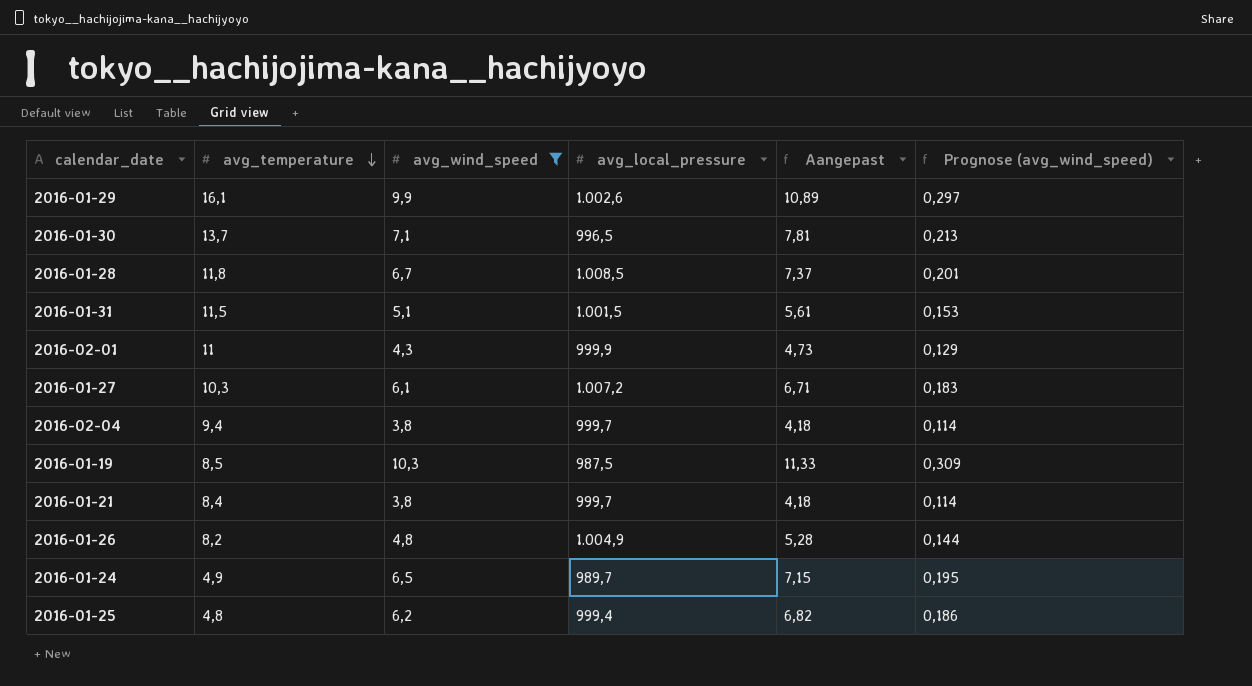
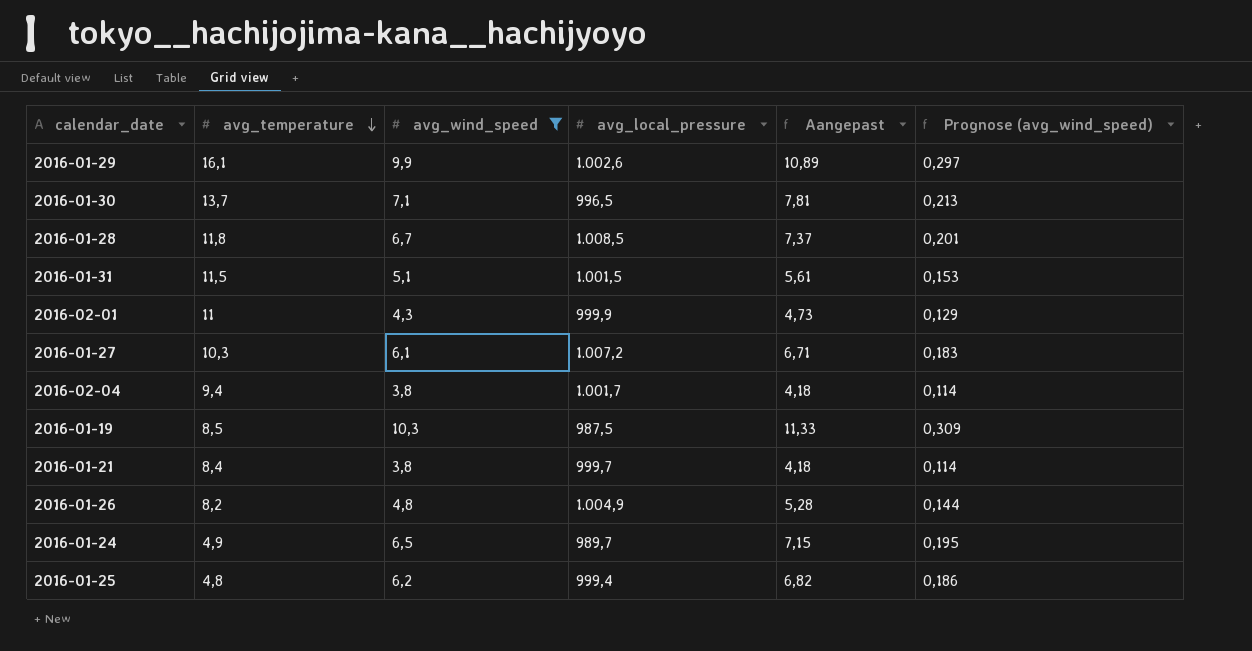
2016-02-04 | avg_local_pressure: 999,7 -> 1.001,7

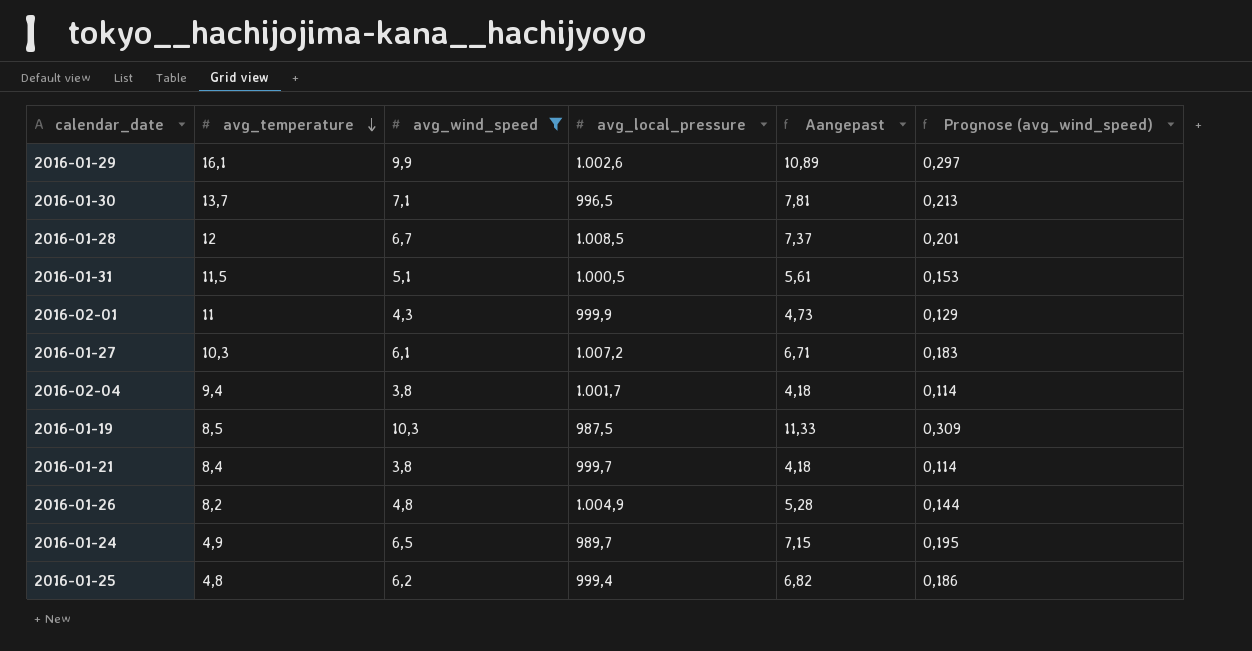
2016-01-28 | avg_temperature: 11,8 -> 12
2016-01-31 | avg_local_pressure: 1.001,5 -> 1.000,5

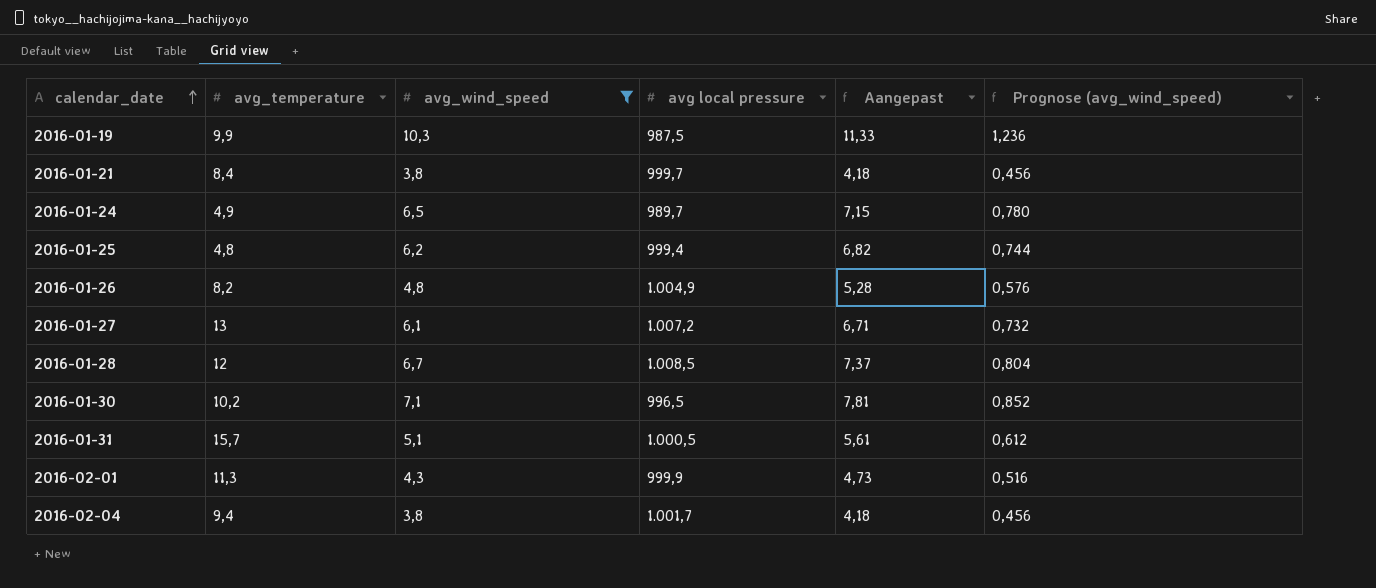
row order: avg_temperature descending -> calendar_date ascending
column name: avg_local_pressure -> avg local pressure
column Prognose (avg_wind_speed) | formula: [avg_wind_speed] * 0,03 -> [avg_wind_speed] * 0,12
row 2016-01-29: 16,1 | 9,9 | 1.002,6 | 10,89 | 0,297 -> none
2016-01-19 | avg_temperature: 8,5 -> 9,9
2016-01-27 | avg_temperature: 10,3 -> 13
2016-01-30 | avg_temperature: 13,7 -> 10,2
2016-01-31 | avg_temperature: 11,5 -> 15,7
2016-02-01 | avg_temperature: 11 -> 11,3

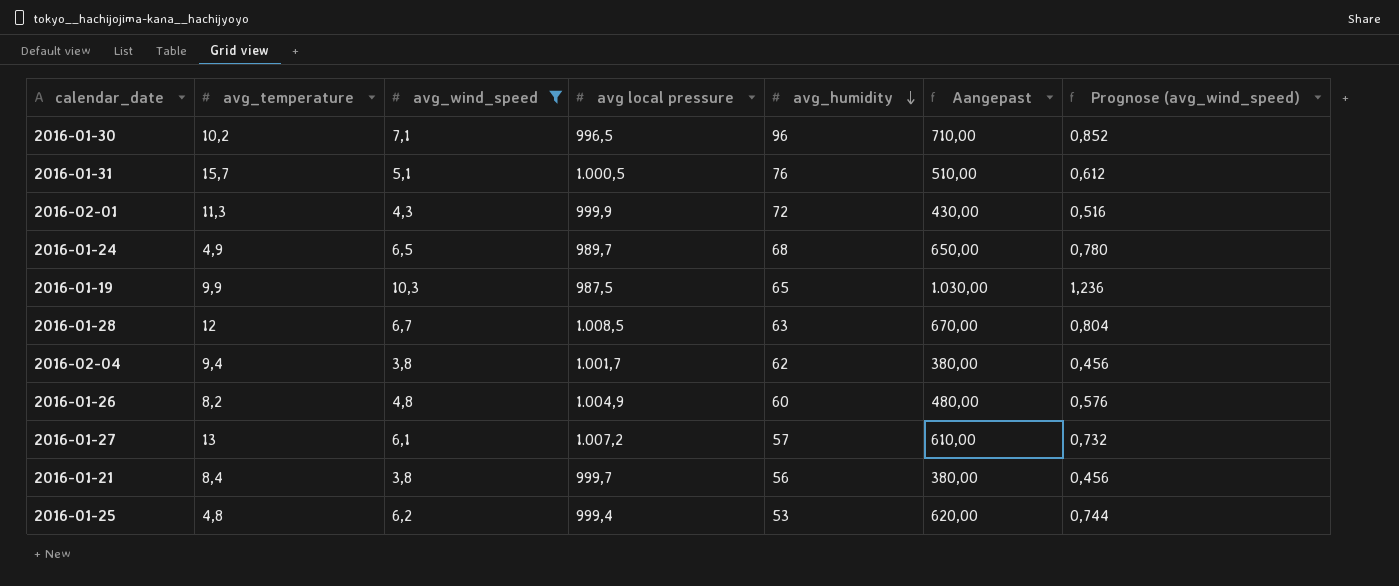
row order: calendar_date ascending -> avg_humidity descending
column avg_humidity | position: none -> 5
column Aangepast | formula: [avg_wind_speed] * 1,1 -> [avg_wind_speed] * 100

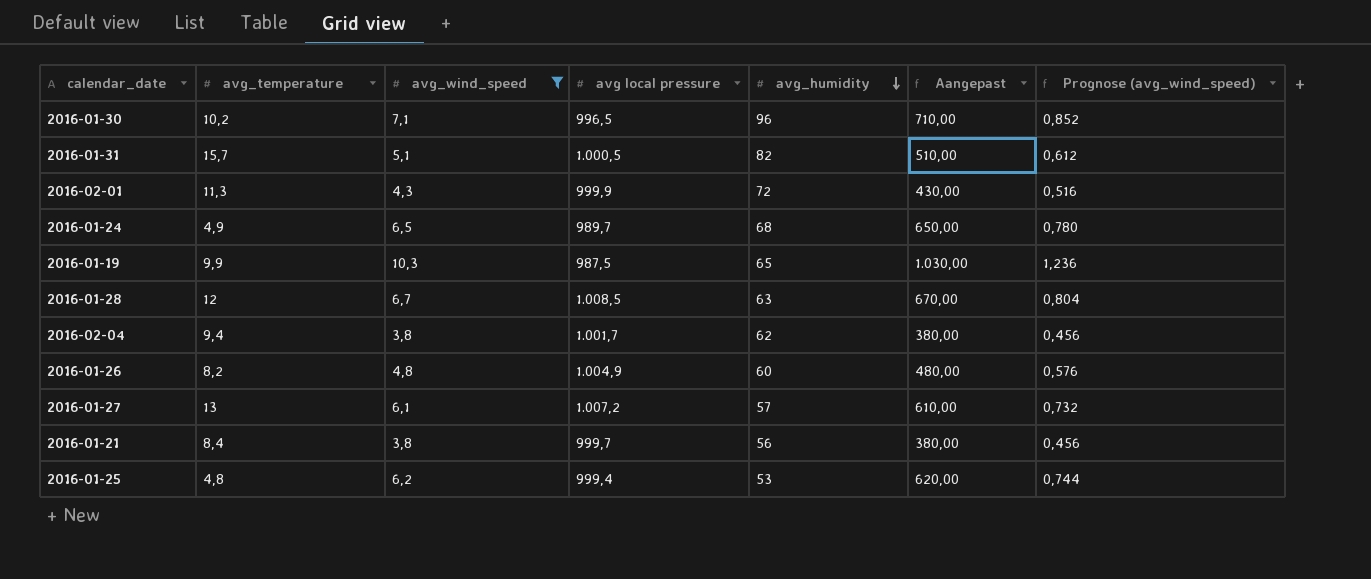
2016-01-31 | avg_humidity: 76 -> 82

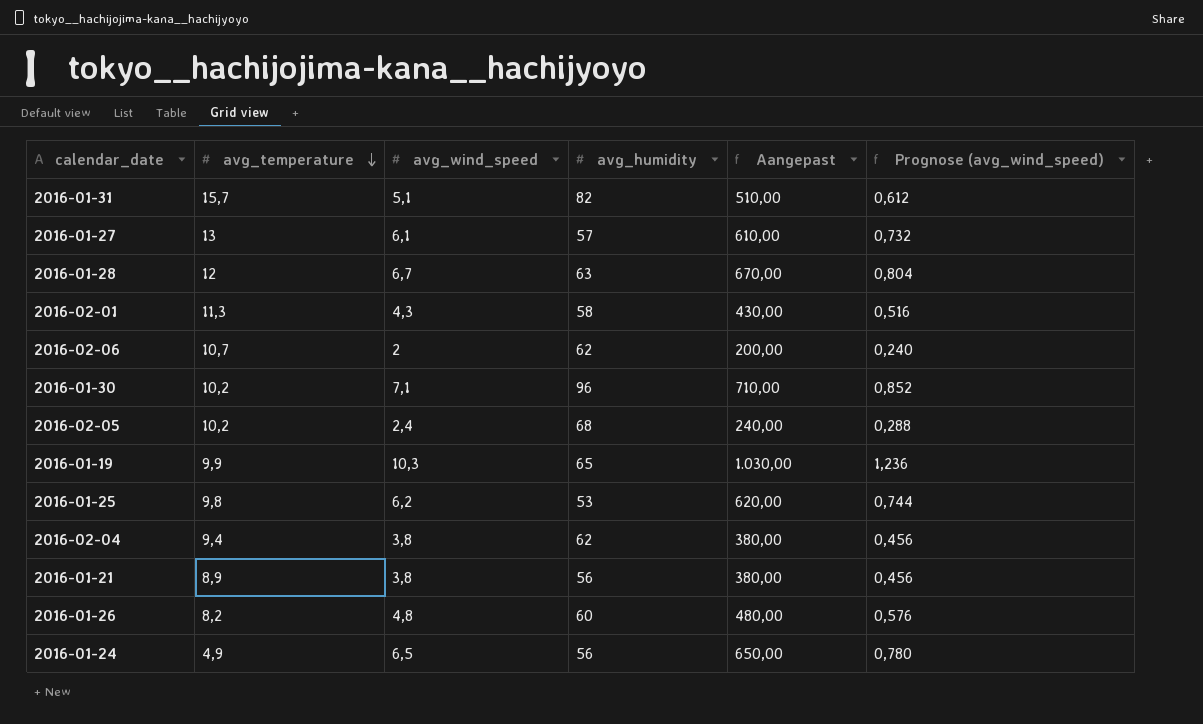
filter: avg_wind_speed >= 3,8 -> none
row order: avg_humidity descending -> avg_temperature descending
column avg local pressure | position: 4 -> none
2016-02-01 | avg_humidity: 72 -> 58
2016-01-25 | avg_temperature: 4,8 -> 9,8
2016-01-21 | avg_temperature: 8,4 -> 8,9
2016-01-24 | avg_humidity: 68 -> 56

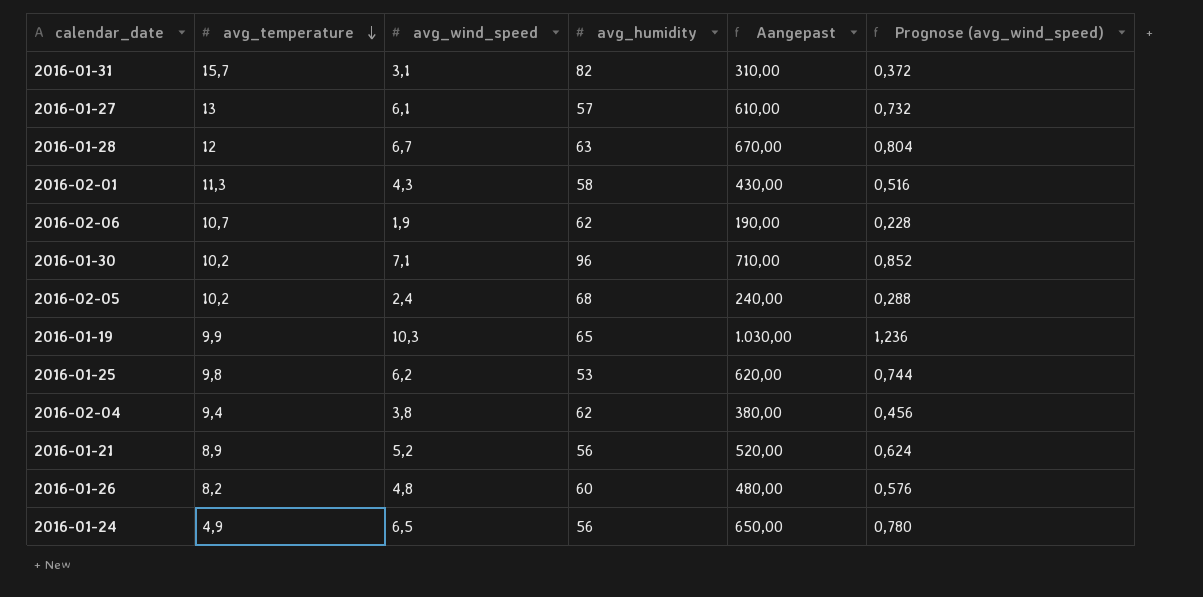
2016-01-31 | avg_wind_speed: 5,1 -> 3,1
2016-01-31 | Aangepast: 510,00 -> 310,00
2016-01-31 | Prognose (avg_wind_speed): 0,612 -> 0,372
2016-02-06 | avg_wind_speed: 2 -> 1,9
2016-02-06 | Aangepast: 200,00 -> 190,00
2016-02-06 | Prognose (avg_wind_speed): 0,240 -> 0,228
2016-01-21 | avg_wind_speed: 3,8 -> 5,2
2016-01-21 | Aangepast: 380,00 -> 520,00
2016-01-21 | Prognose (avg_wind_speed): 0,456 -> 0,624

